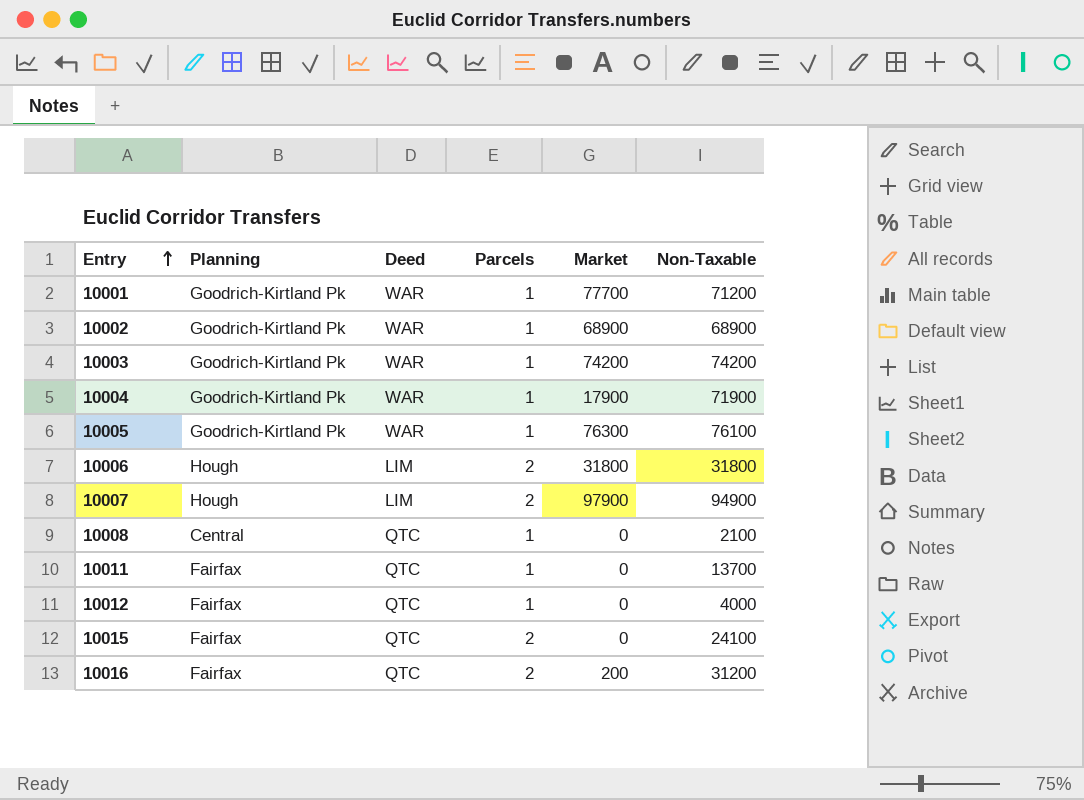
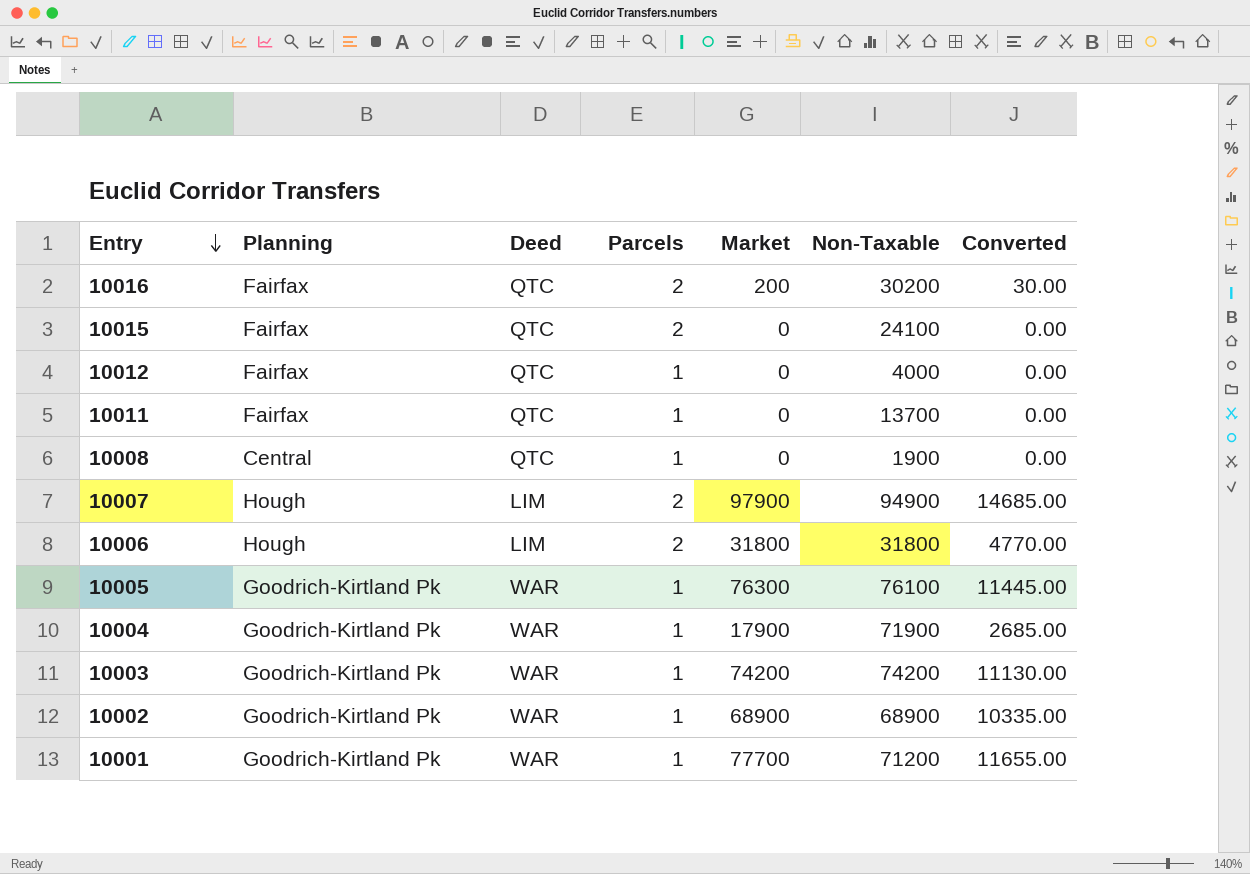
row order: Entry ascending -> Entry descending
column Converted | formula: none -> [Market] * 0.15
10016 | Non-Taxable: 31200 -> 30200
10008 | Non-Taxable: 2100 -> 1900

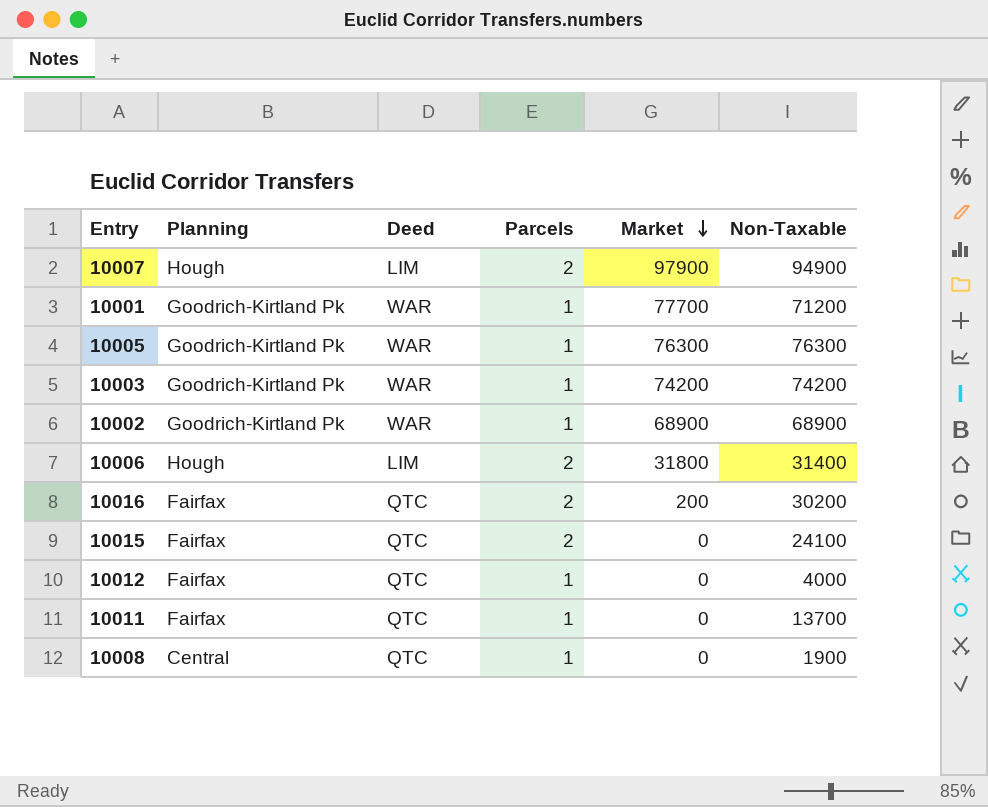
row order: Entry descending -> Market descending
column Converted | formula: [Market] * 0.15 -> none
row 10004: Goodrich-Kirtland Pk | WAR | 1 | 17900 | 71900 | 2685.00 -> none
10005 | Non-Taxable: 76100 -> 76300
10006 | Non-Taxable: 31800 -> 31400

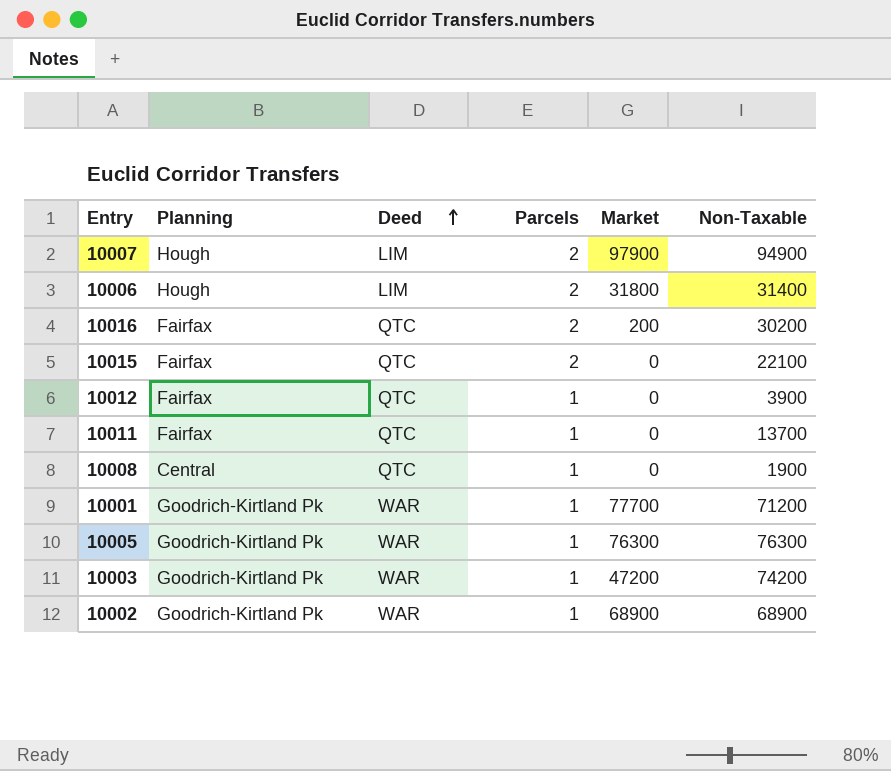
row order: Market descending -> Deed ascending
10015 | Non-Taxable: 24100 -> 22100
10012 | Non-Taxable: 4000 -> 3900
10003 | Market: 74200 -> 47200

